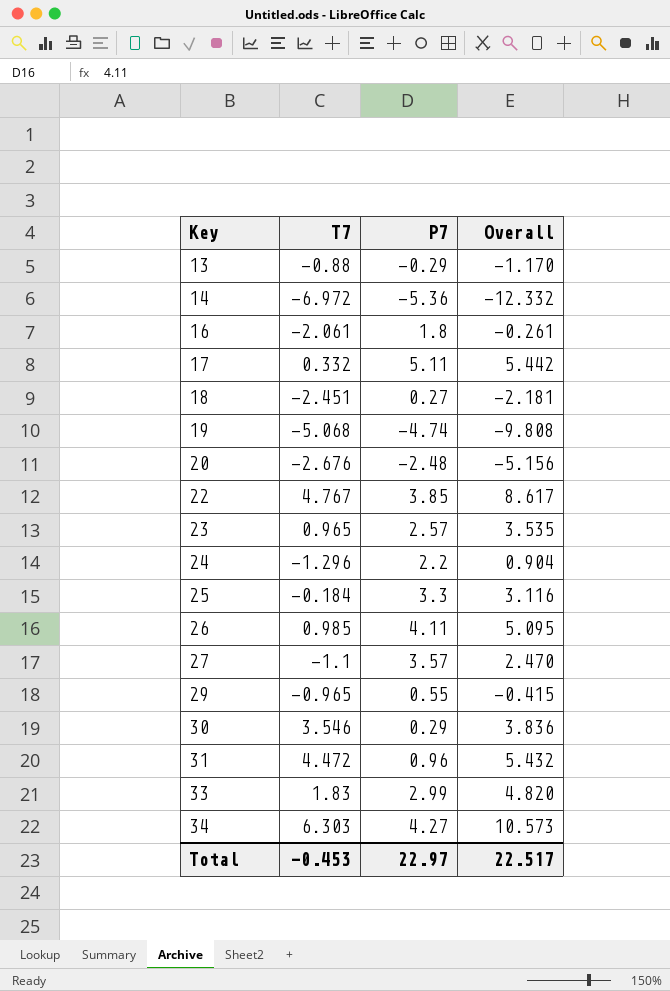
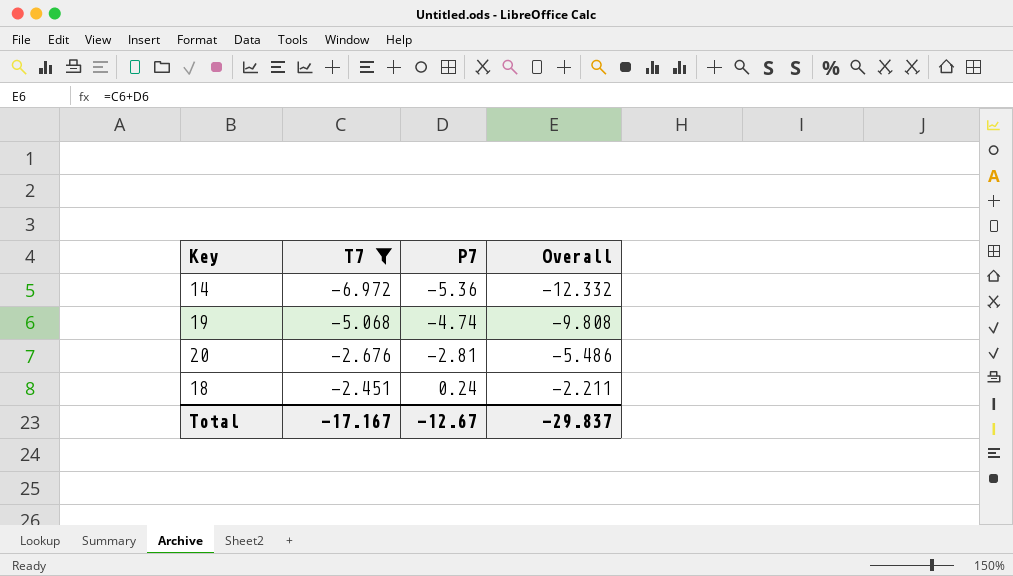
filter: none -> T7 <= -2.451
row order: Key ascending -> T7 ascending
20 | P7: -2.48 -> -2.81
20 | Overall: -5.156 -> -5.486
18 | P7: 0.27 -> 0.24
18 | Overall: -2.181 -> -2.211
Total | T7: -0.453 -> -17.167
Total | P7: 22.97 -> -12.67
Total | Overall: 22.517 -> -29.837

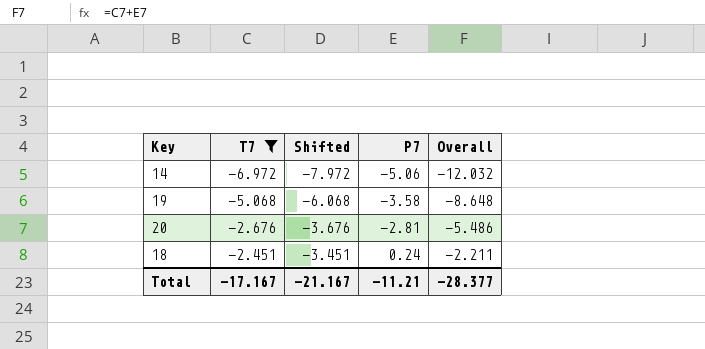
column Shifted | formula: none -> [T7] - 1
14 | P7: -5.36 -> -5.06
14 | Overall: -12.332 -> -12.032
19 | P7: -4.74 -> -3.58
19 | Overall: -9.808 -> -8.648
Total | P7: -12.67 -> -11.21
Total | Overall: -29.837 -> -28.377

